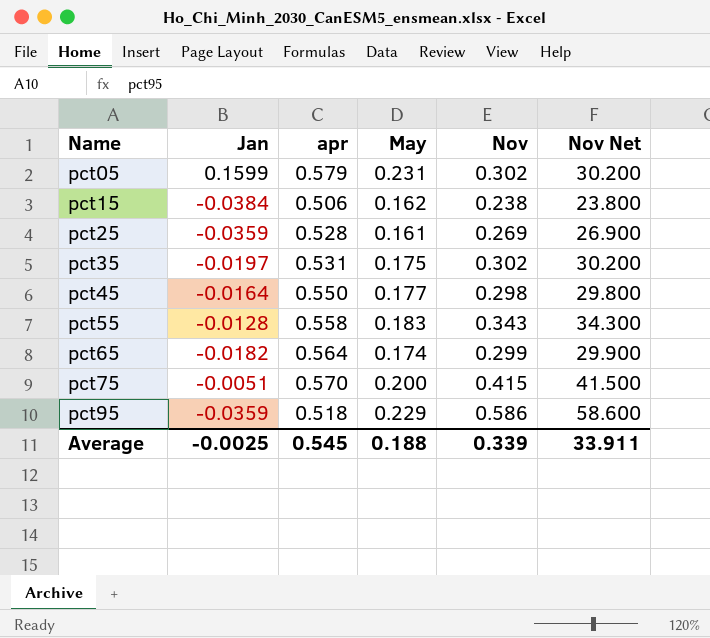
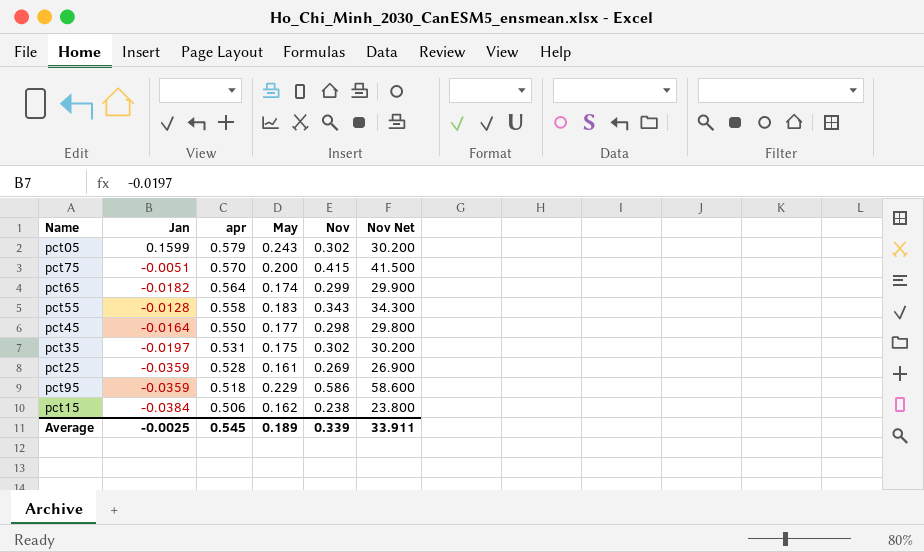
row order: Name ascending -> apr descending
pct05 | May: 0.231 -> 0.243
Average | May: 0.188 -> 0.189

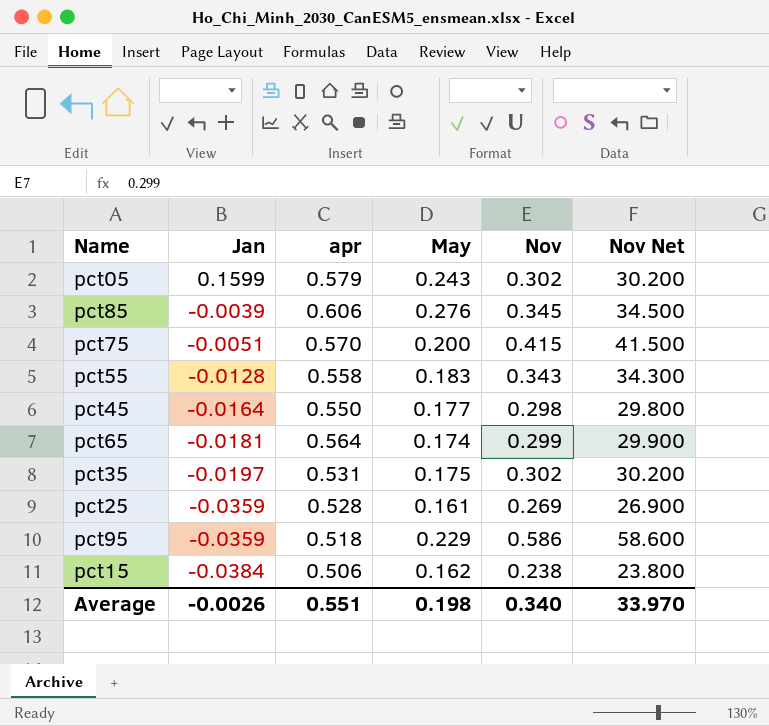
row order: apr descending -> Jan descending
row pct85: none -> -0.0039 | 0.606 | 0.276 | 0.345 | 34.500
pct65 | Jan: -0.0182 -> -0.0181
Average | Jan: -0.0025 -> -0.0026
Average | apr: 0.545 -> 0.551
Average | May: 0.189 -> 0.198
Average | Nov: 0.339 -> 0.340
Average | Nov Net: 33.911 -> 33.970

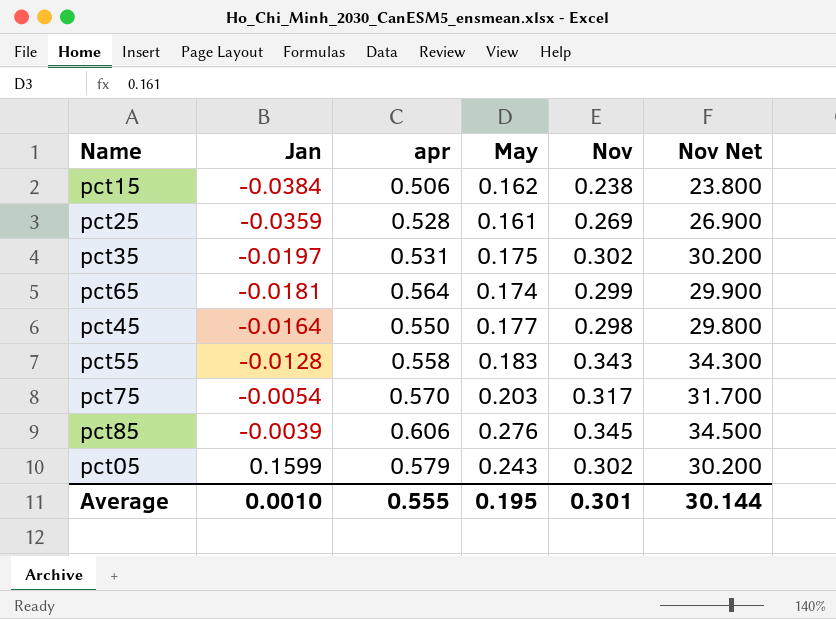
row order: Jan descending -> Jan ascending
row pct95: -0.0359 | 0.518 | 0.229 | 0.586 | 58.600 -> none
pct75 | Jan: -0.0051 -> -0.0054
pct75 | May: 0.200 -> 0.203
pct75 | Nov: 0.415 -> 0.317
pct75 | Nov Net: 41.500 -> 31.700
Average | Jan: -0.0026 -> 0.0010
Average | apr: 0.551 -> 0.555
Average | May: 0.198 -> 0.195
Average | Nov: 0.340 -> 0.301
Average | Nov Net: 33.970 -> 30.144

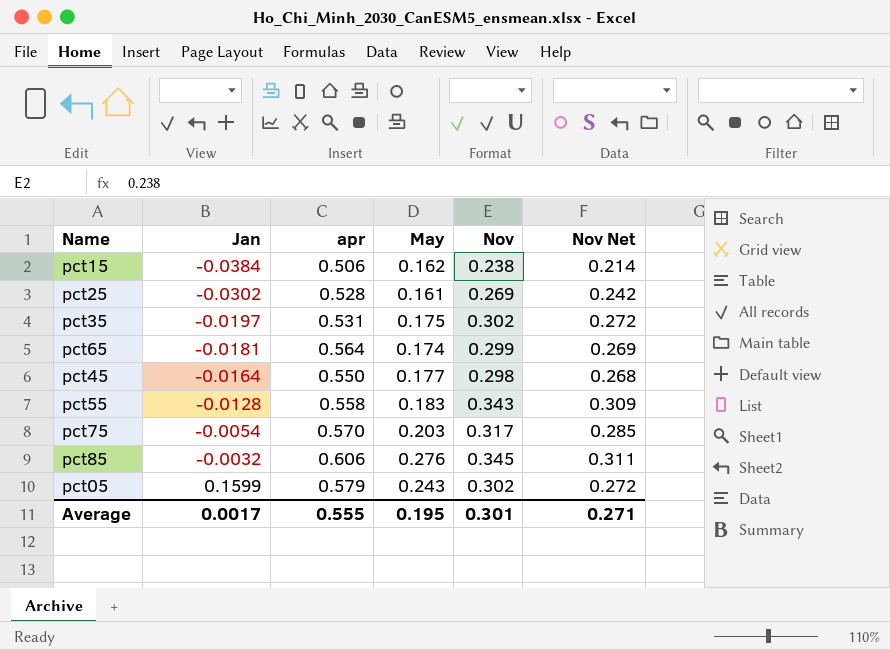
column Nov Net | formula: [Nov] * 100 -> [Nov] * 0.9
pct25 | Jan: -0.0359 -> -0.0302
pct85 | Jan: -0.0039 -> -0.0032
Average | Jan: 0.0010 -> 0.0017
Average | Nov Net: 30.144 -> 0.271

